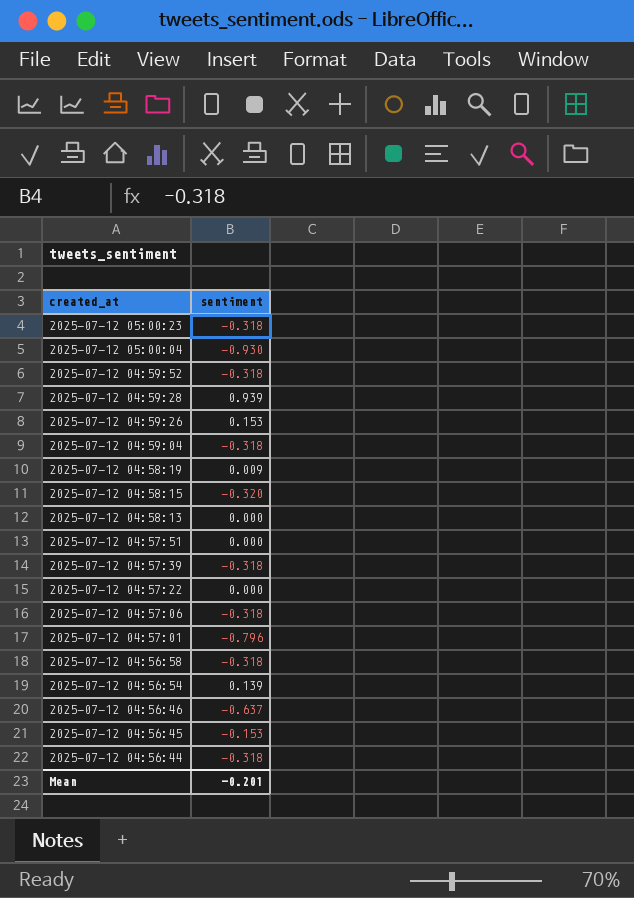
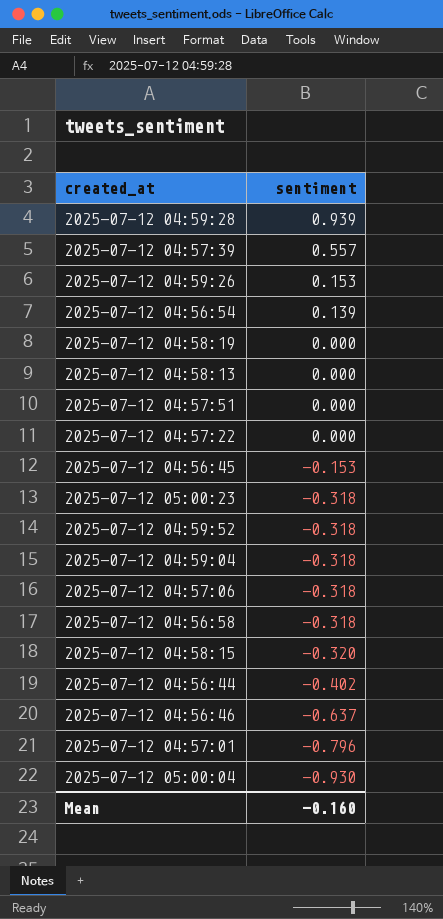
row order: created_at descending -> sentiment descending
2025-07-12 04:57:39 | sentiment: -0.318 -> 0.557
2025-07-12 04:58:19 | sentiment: 0.009 -> 0.000
2025-07-12 04:56:44 | sentiment: -0.318 -> -0.402
Mean | sentiment: -0.201 -> -0.160

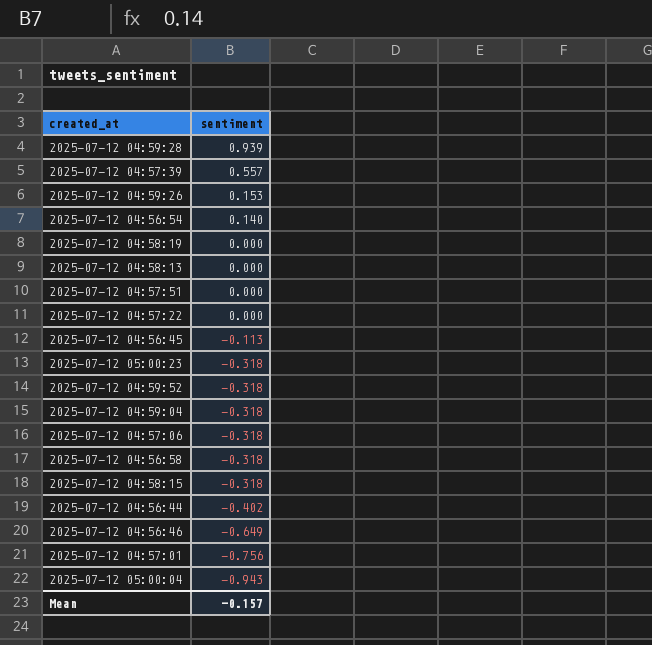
2025-07-12 04:56:54 | sentiment: 0.139 -> 0.140
2025-07-12 04:56:45 | sentiment: -0.153 -> -0.113
2025-07-12 04:58:15 | sentiment: -0.320 -> -0.318
2025-07-12 04:56:46 | sentiment: -0.637 -> -0.649
2025-07-12 04:57:01 | sentiment: -0.796 -> -0.756
2025-07-12 05:00:04 | sentiment: -0.930 -> -0.943
Mean | sentiment: -0.160 -> -0.157

